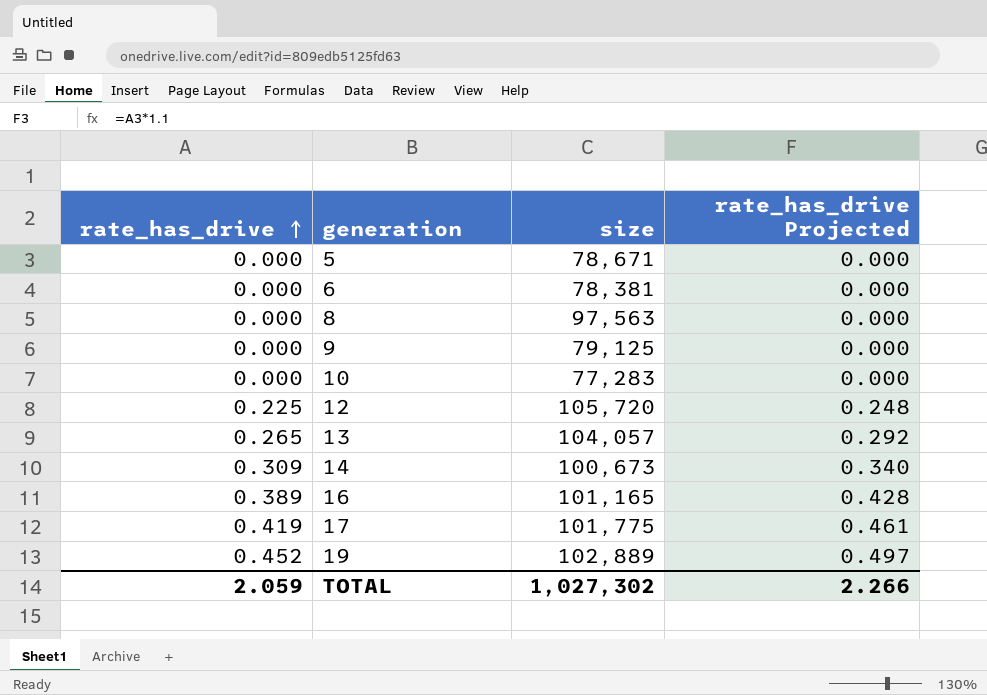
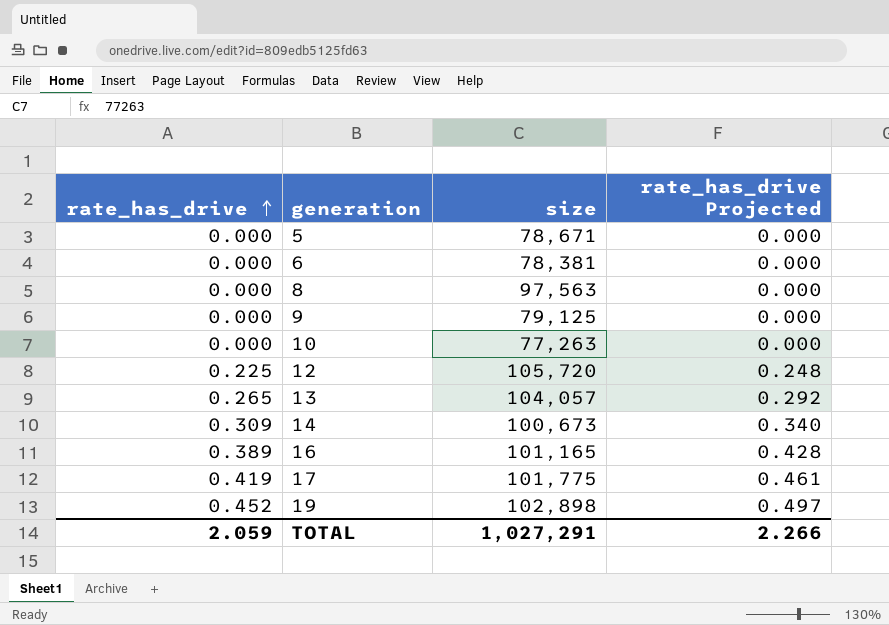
10 | size: 77,283 -> 77,263
19 | size: 102,889 -> 102,898
TOTAL | size: 1,027,302 -> 1,027,291

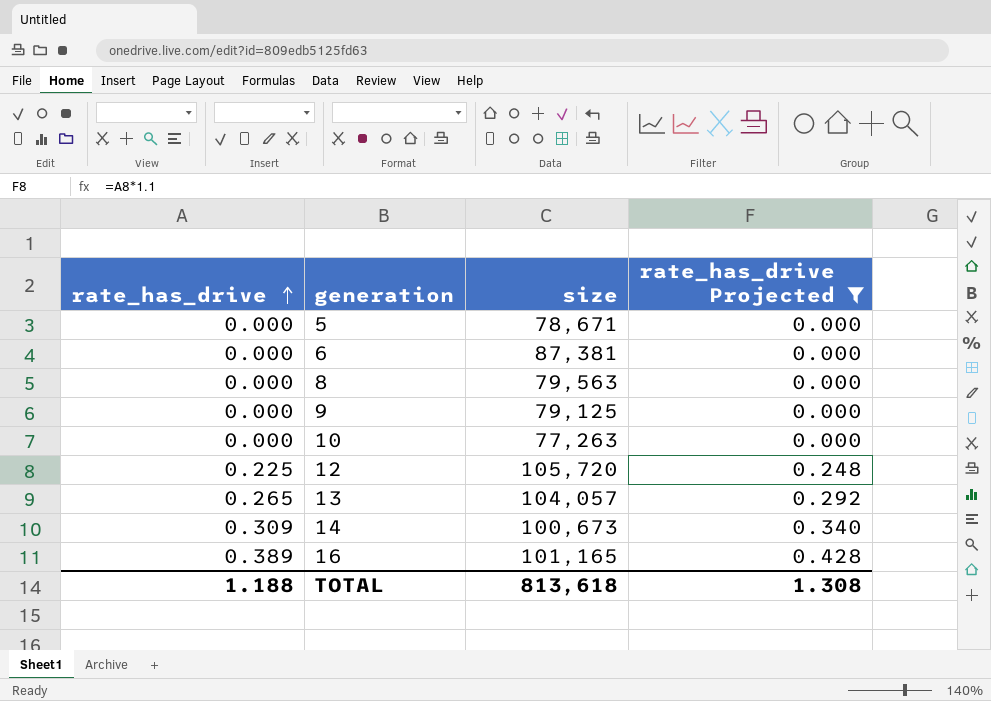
filter: none -> rate_has_drive Projected <= 0.428
6 | size: 78,381 -> 87,381
8 | size: 97,563 -> 79,563
TOTAL | rate_has_drive: 2.059 -> 1.188
TOTAL | size: 1,027,291 -> 813,618
TOTAL | rate_has_drive Projected: 2.266 -> 1.308

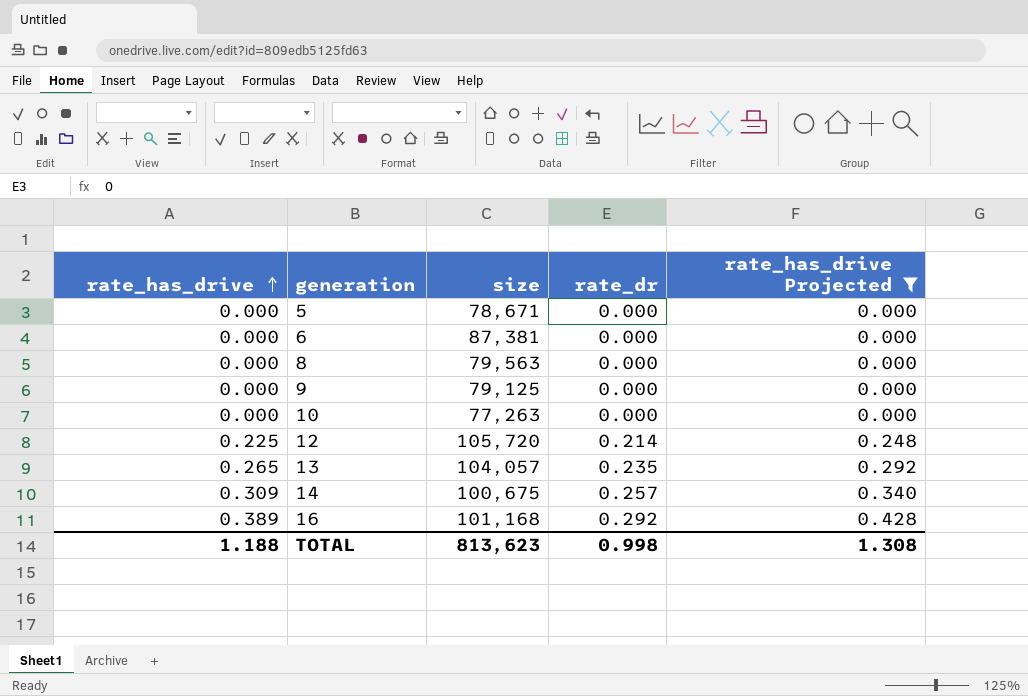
column rate_dr | position: none -> 4
14 | size: 100,673 -> 100,675
16 | size: 101,165 -> 101,168
TOTAL | size: 813,618 -> 813,623

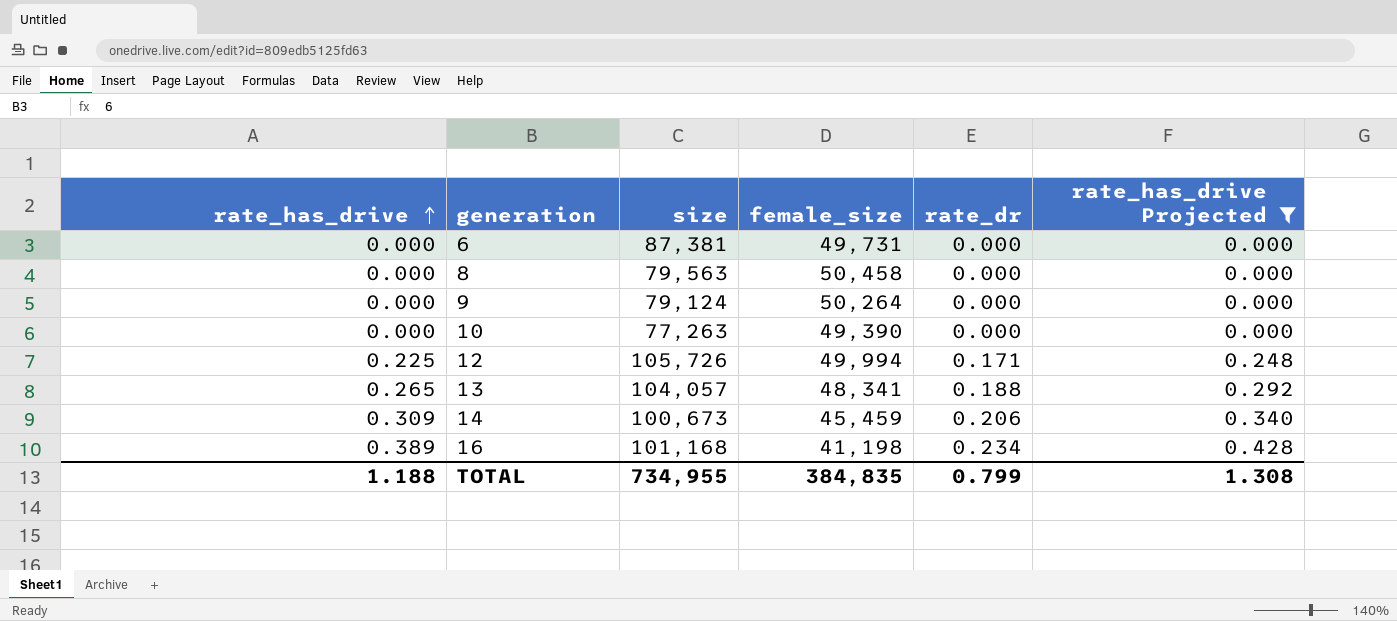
column female_size | position: none -> 4
row 5: 0.000 | 78,671 | 0.000 | 0.000 -> none
9 | size: 79,125 -> 79,124
12 | size: 105,720 -> 105,726
12 | rate_dr: 0.214 -> 0.171
13 | rate_dr: 0.235 -> 0.188
14 | size: 100,675 -> 100,673
14 | rate_dr: 0.257 -> 0.206
16 | rate_dr: 0.292 -> 0.234
TOTAL | size: 813,623 -> 734,955
TOTAL | rate_dr: 0.998 -> 0.799

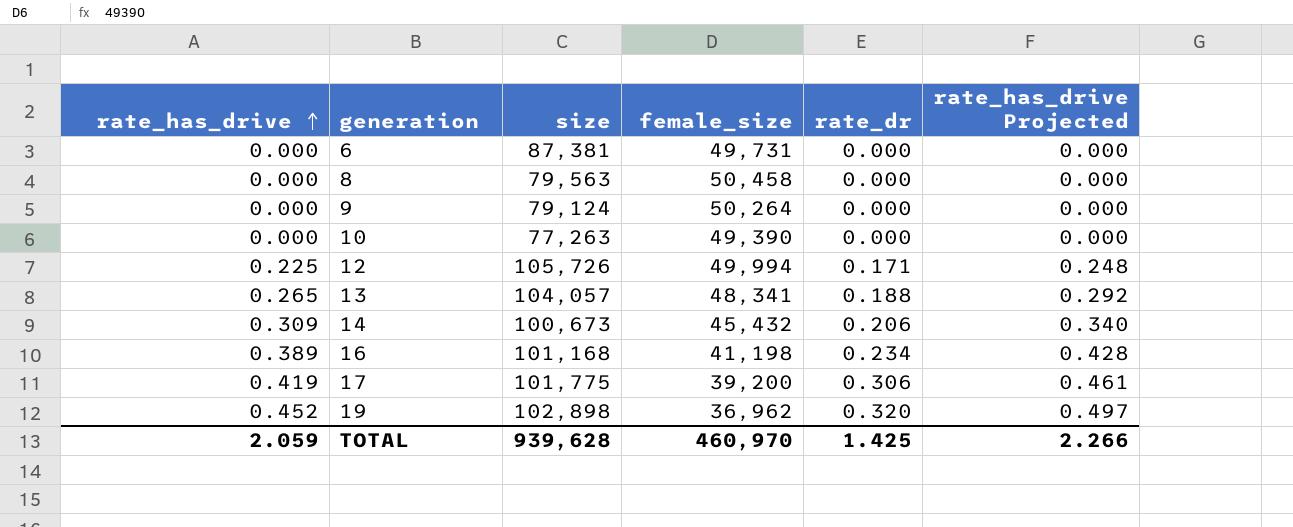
filter: rate_has_drive Projected <= 0.428 -> none
14 | female_size: 45,459 -> 45,432
TOTAL | rate_has_drive: 1.188 -> 2.059
TOTAL | size: 734,955 -> 939,628
TOTAL | female_size: 384,835 -> 460,970
TOTAL | rate_dr: 0.799 -> 1.425
TOTAL | rate_has_drive Projected: 1.308 -> 2.266

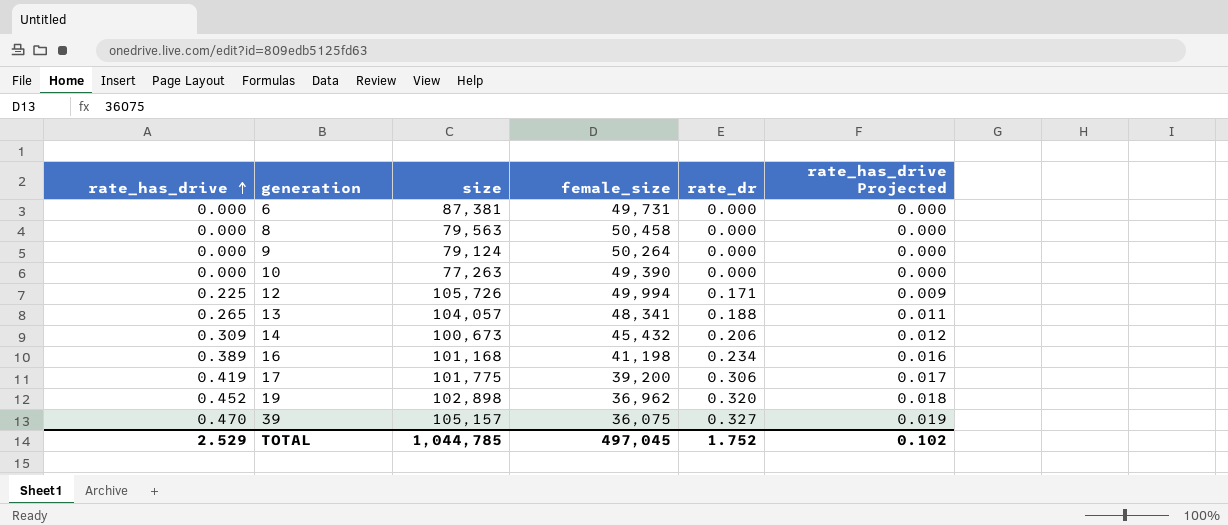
column rate_has_drive Projected | formula: [rate_has_drive] * 1.1 -> [rate_has_drive] * 0.04
row 39: none -> 0.470 | 105,157 | 36,075 | 0.327 | 0.019
TOTAL | rate_has_drive: 2.059 -> 2.529
TOTAL | size: 939,628 -> 1,044,785
TOTAL | female_size: 460,970 -> 497,045
TOTAL | rate_dr: 1.425 -> 1.752
TOTAL | rate_has_drive Projected: 2.266 -> 0.102

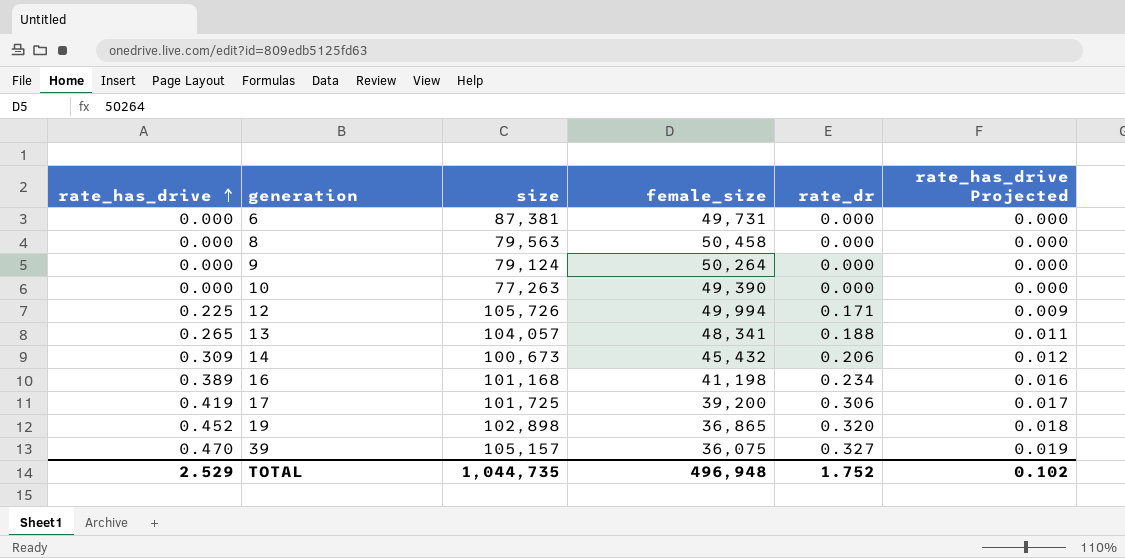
17 | size: 101,775 -> 101,725
19 | female_size: 36,962 -> 36,865
TOTAL | size: 1,044,785 -> 1,044,735
TOTAL | female_size: 497,045 -> 496,948

